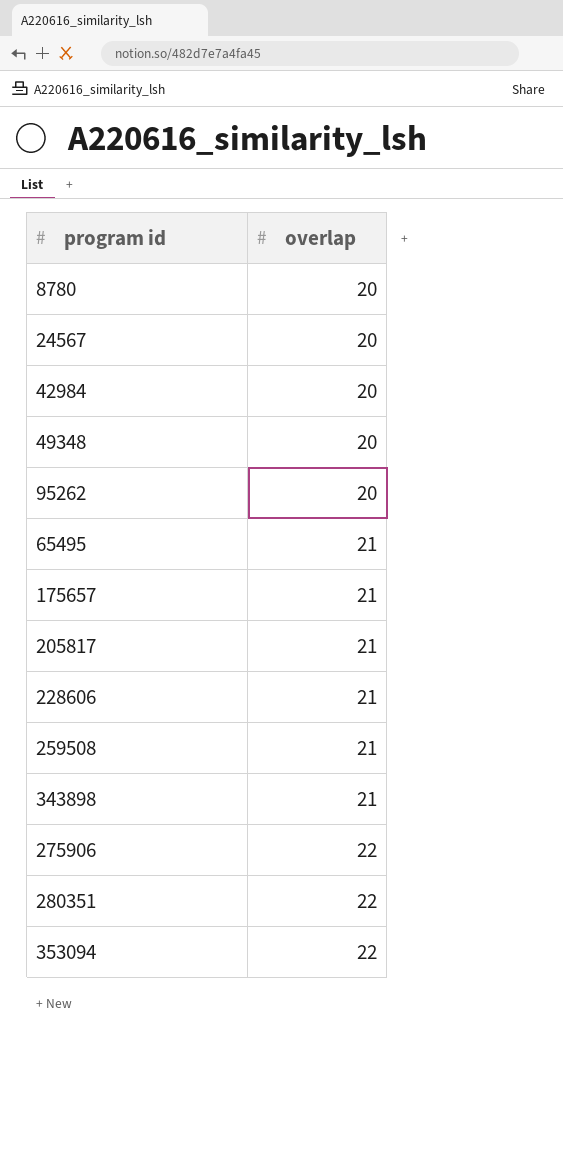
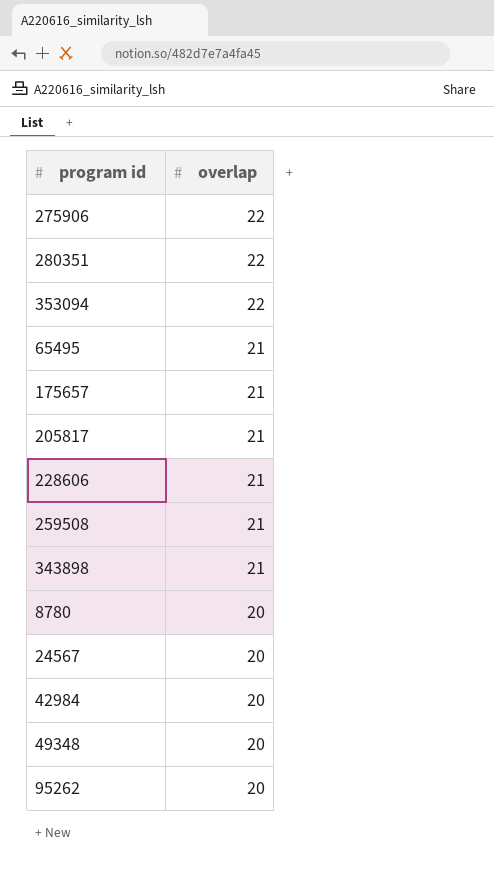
row order: overlap ascending -> overlap descending

